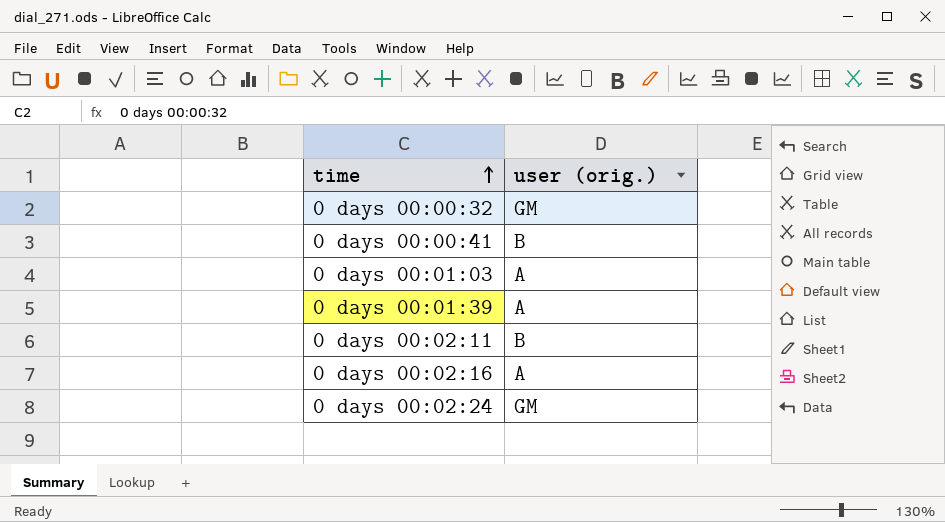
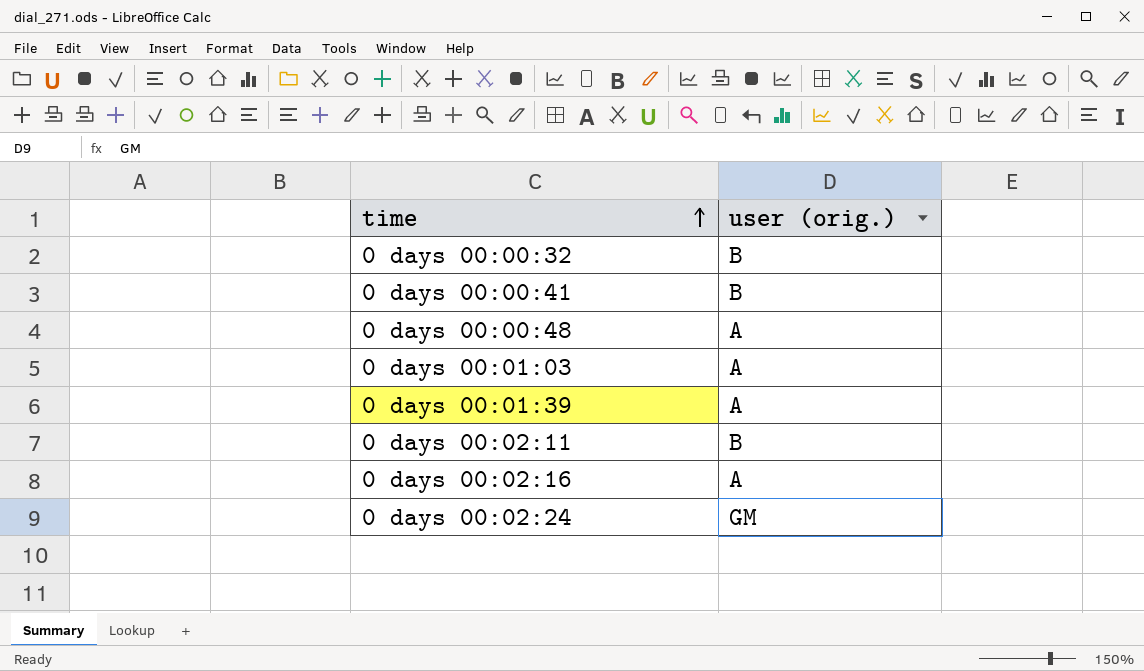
0 days 00:00:32 | user (orig.): GM -> B
row 0 days 00:00:48: none -> A

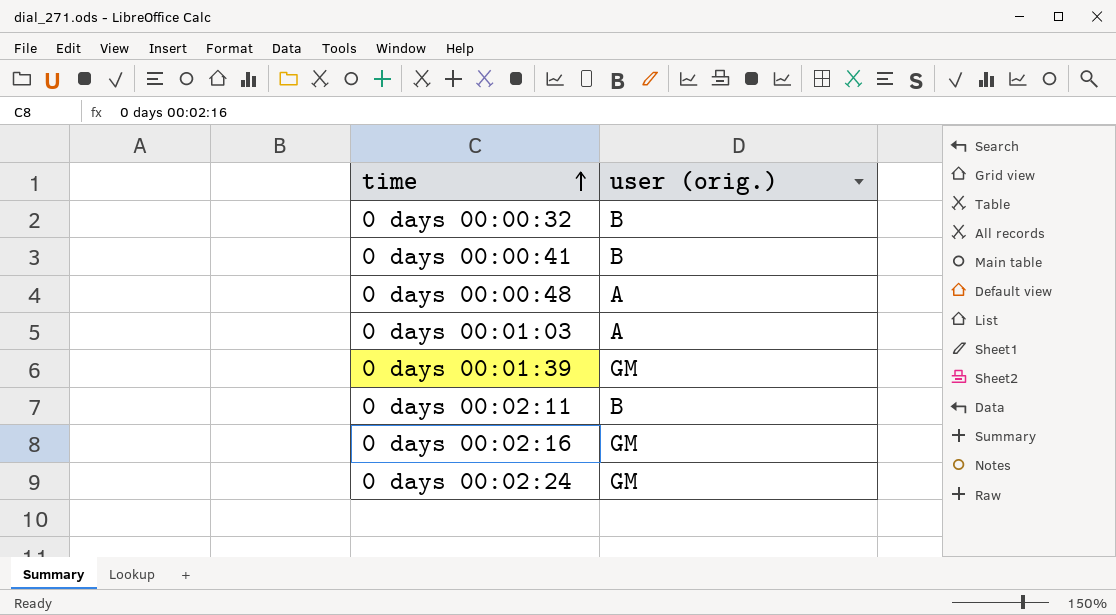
0 days 00:01:39 | user (orig.): A -> GM
0 days 00:02:16 | user (orig.): A -> GM

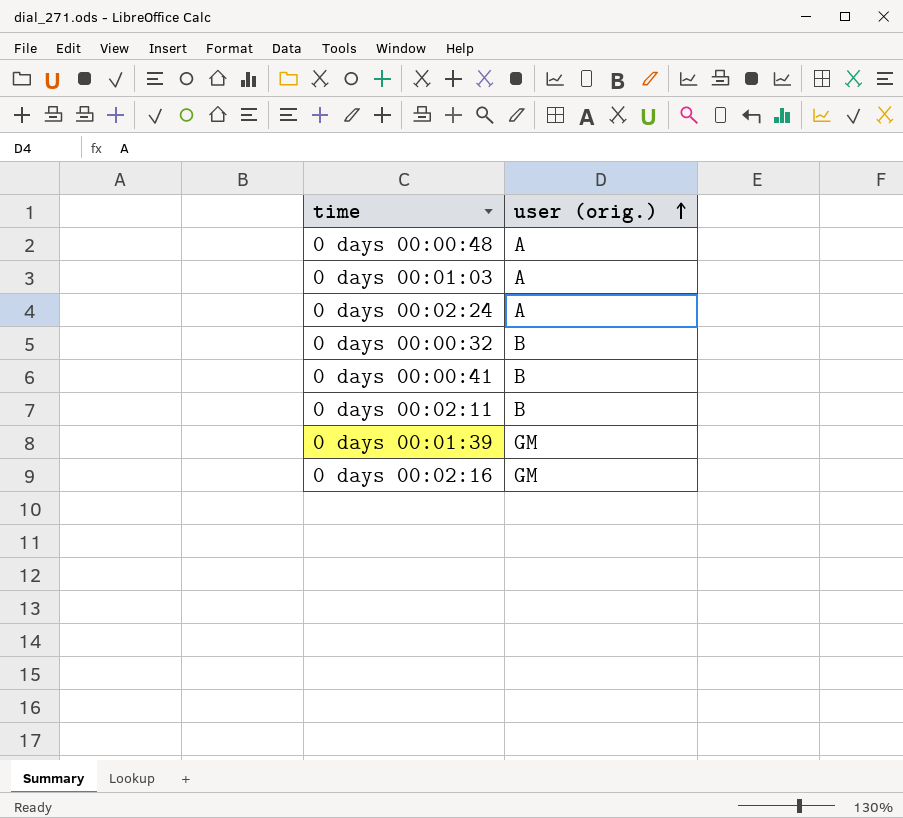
row order: time ascending -> user (orig.) ascending
0 days 00:02:24 | user (orig.): GM -> A

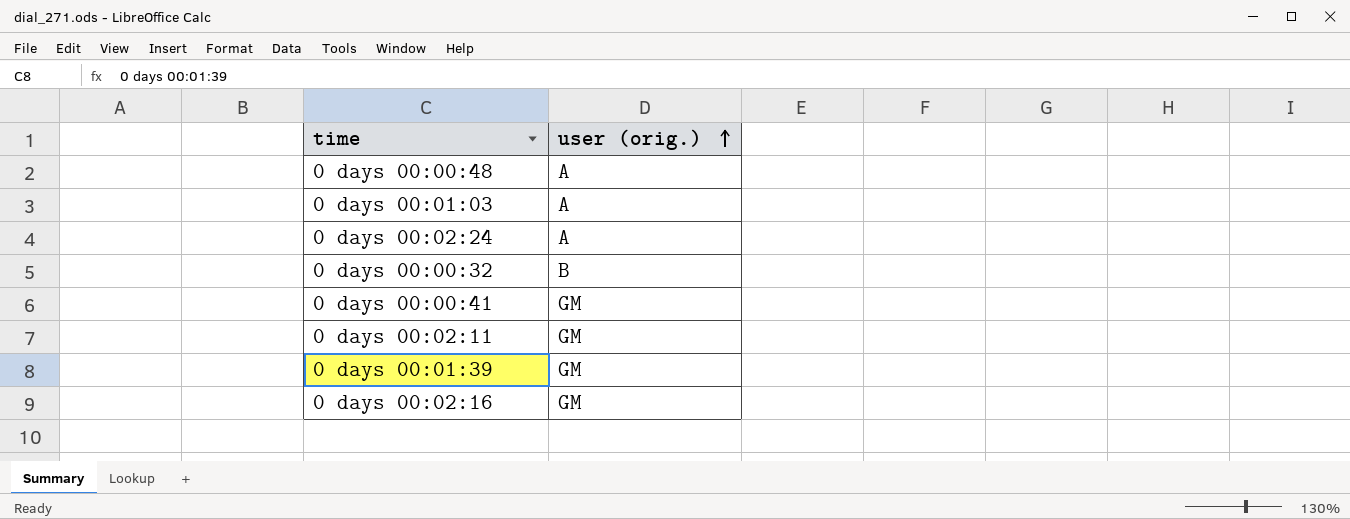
0 days 00:00:41 | user (orig.): B -> GM
0 days 00:02:11 | user (orig.): B -> GM

